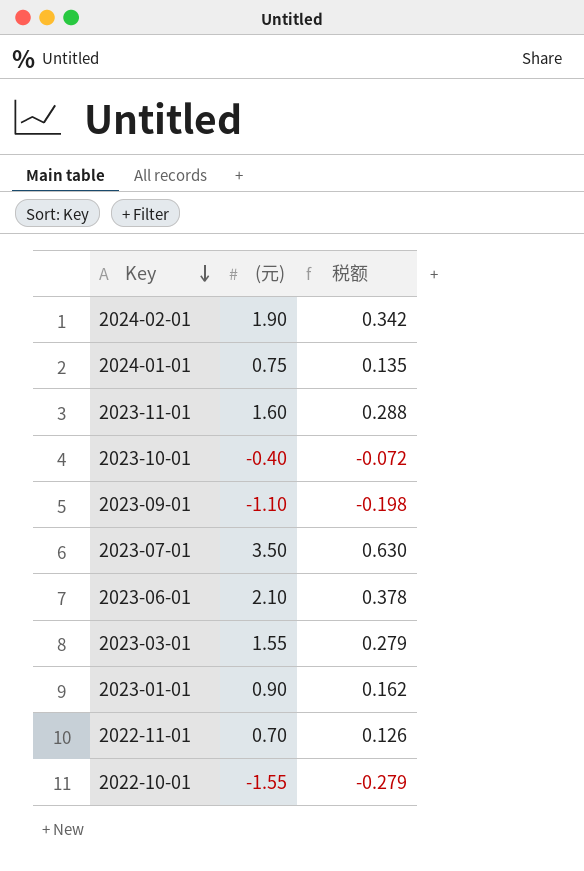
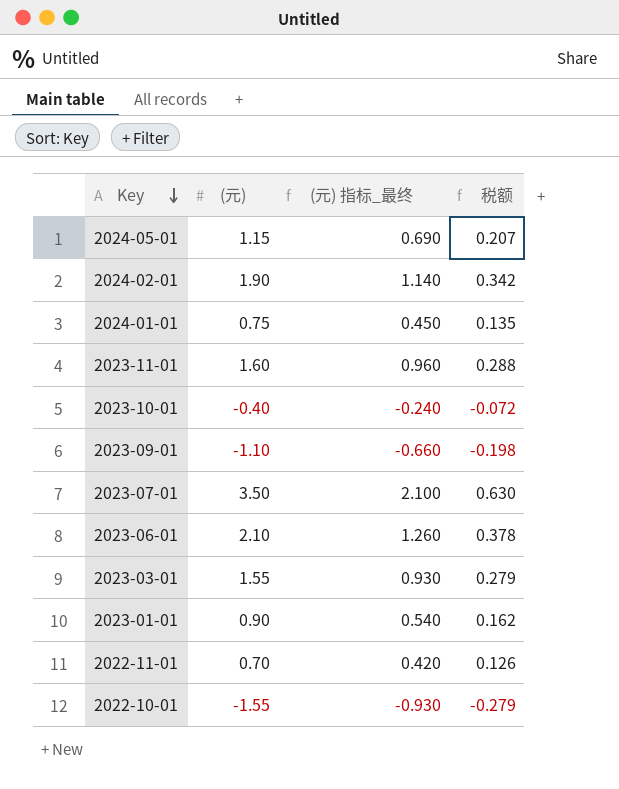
column (元) 指标_最终 | formula: none -> [(元)] * 0.6
row 2024-05-01: none -> 1.15 | 0.690 | 0.207

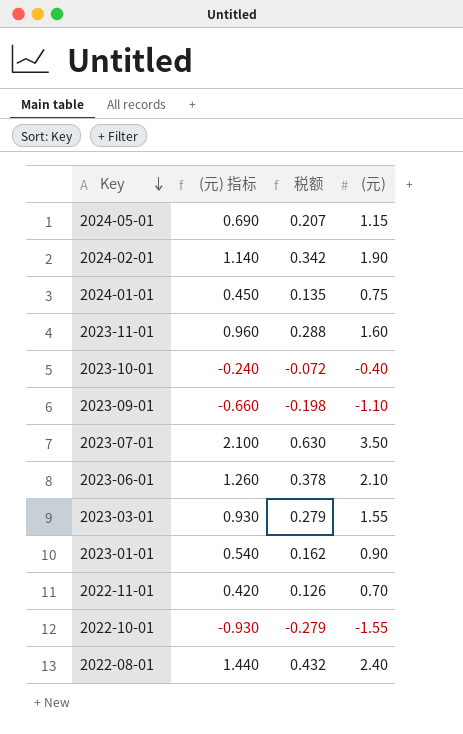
column name: (元) 指标_最终 -> (元) 指标
column (元) | position: 2 -> 4
row 2022-08-01: none -> 1.440 | 0.432 | 2.40

